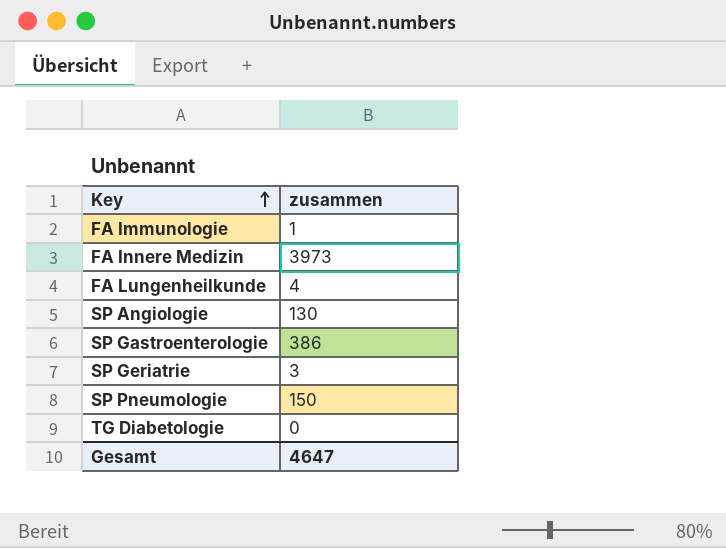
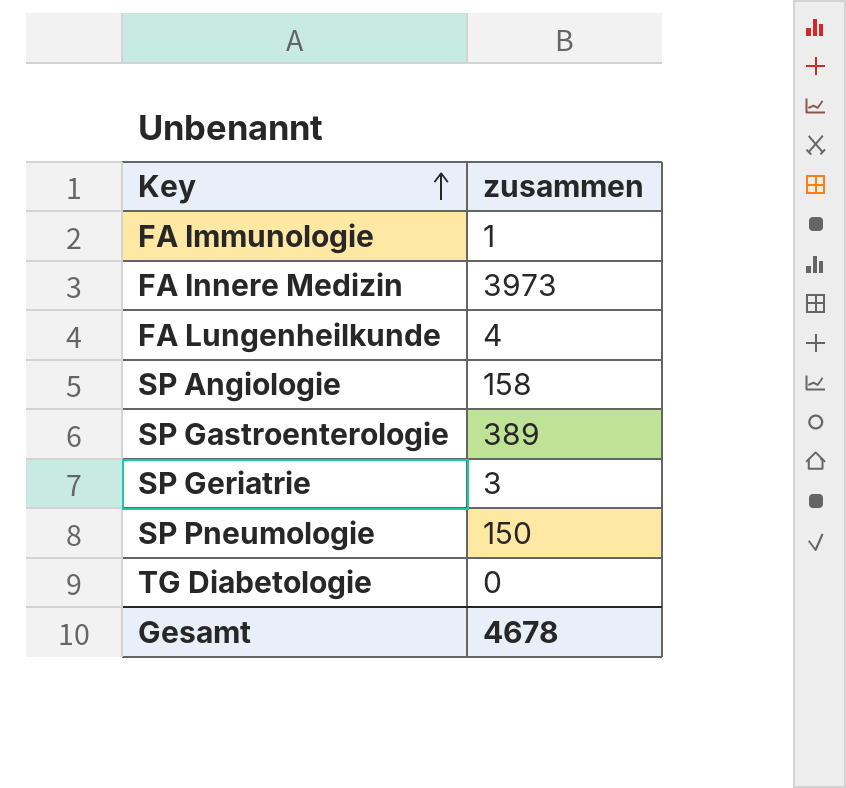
SP Angiologie | zusammen: 130 -> 158
SP Gastroenterologie | zusammen: 386 -> 389
Gesamt | zusammen: 4647 -> 4678

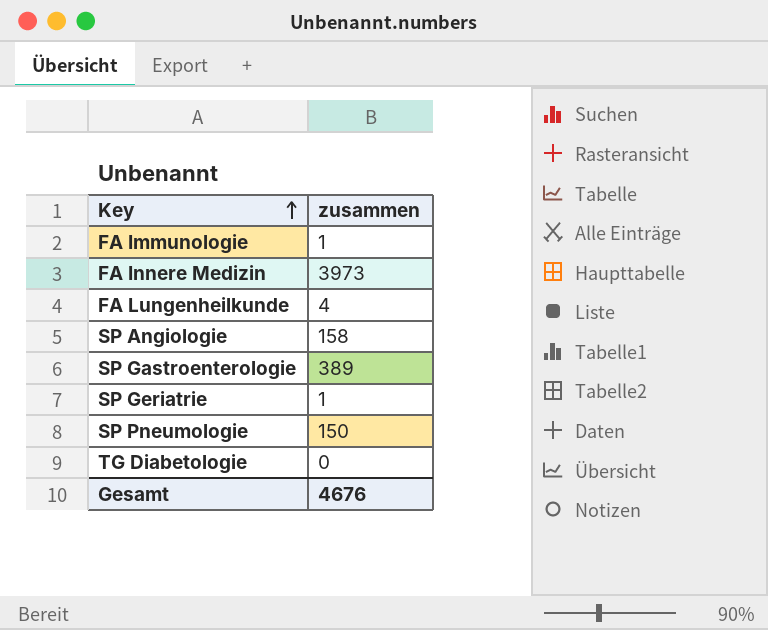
SP Geriatrie | zusammen: 3 -> 1
Gesamt | zusammen: 4678 -> 4676

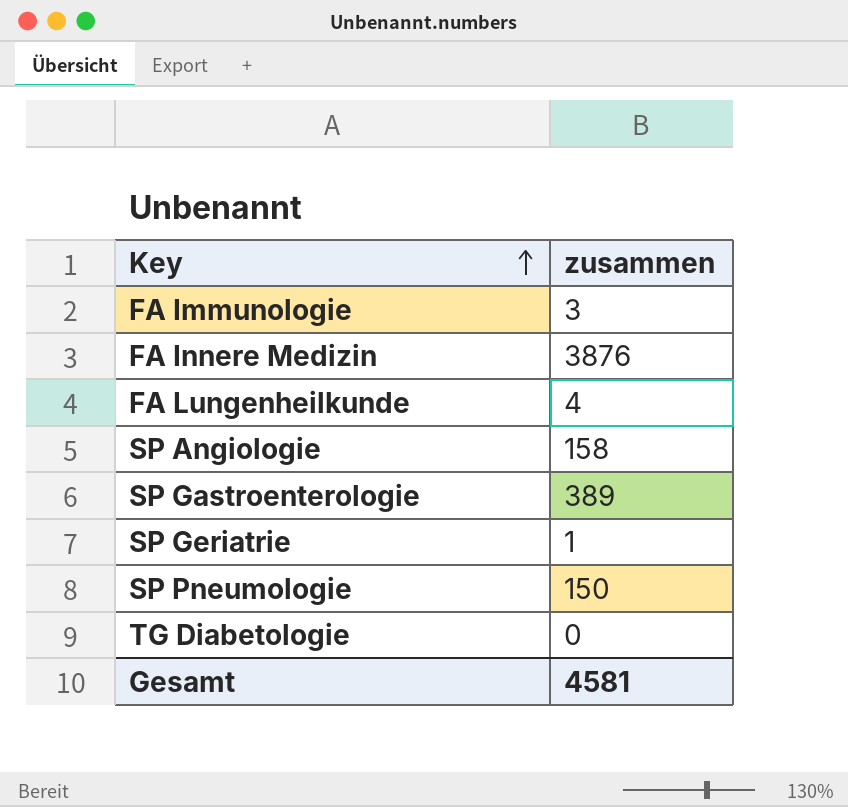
FA Immunologie | zusammen: 1 -> 3
FA Innere Medizin | zusammen: 3973 -> 3876
Gesamt | zusammen: 4676 -> 4581

